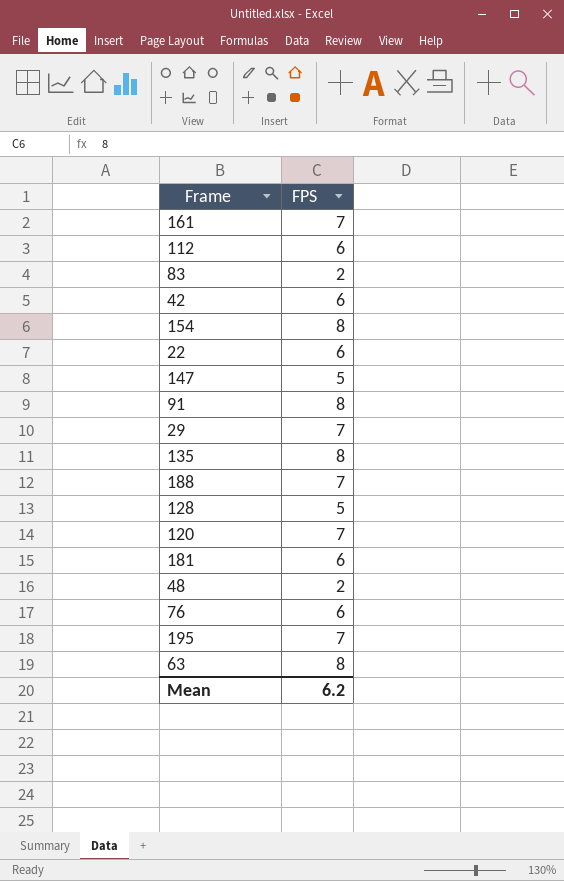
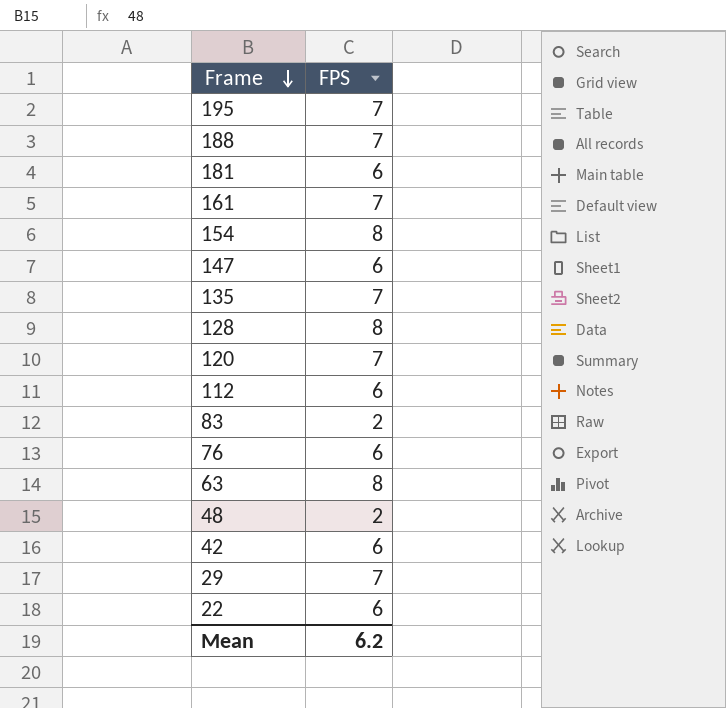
row order: none -> Frame descending
row 91: 8 -> none
147 | FPS: 5 -> 6
135 | FPS: 8 -> 7
128 | FPS: 5 -> 8

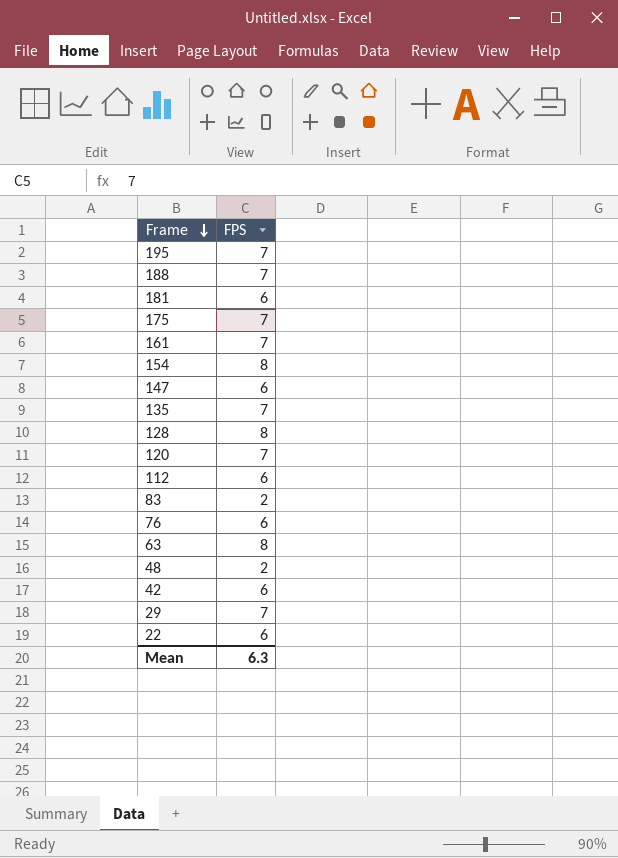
row 175: none -> 7
Mean | FPS: 6.2 -> 6.3

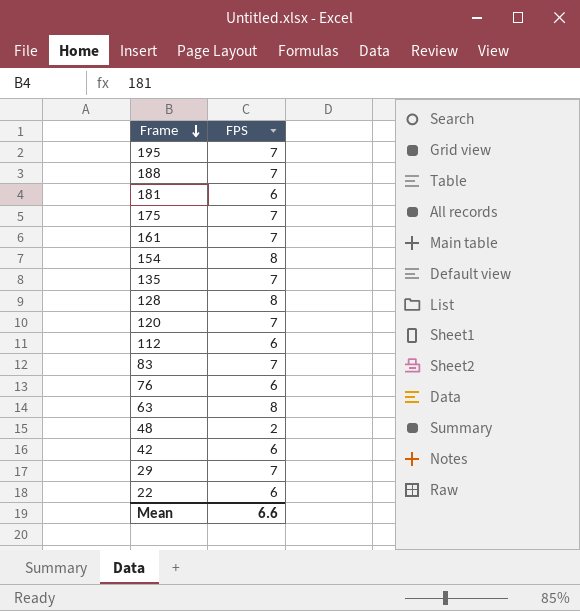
row 147: 6 -> none
83 | FPS: 2 -> 7
Mean | FPS: 6.3 -> 6.6

